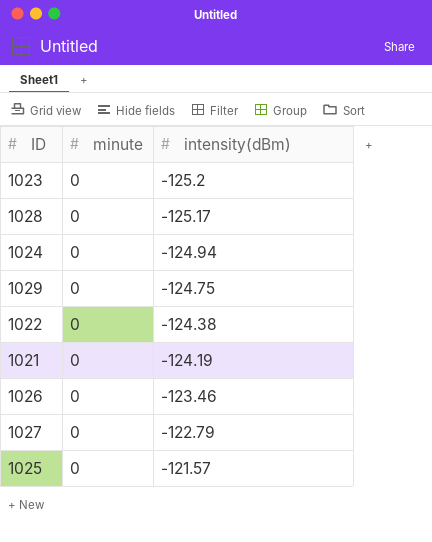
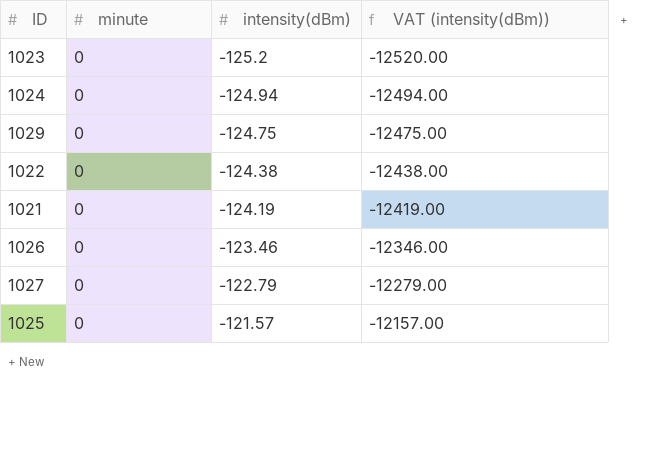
column VAT (intensity(dBm)) | formula: none -> [intensity(dBm)] * 100
row 1028: 0 | -125.17 -> none

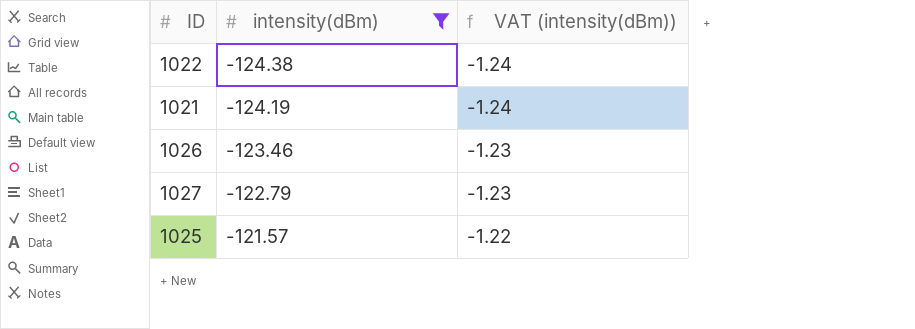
filter: none -> intensity(dBm) >= -124.38
column minute | position: 2 -> none
column VAT (intensity(dBm)) | formula: [intensity(dBm)] * 100 -> [intensity(dBm)] * 0.01

